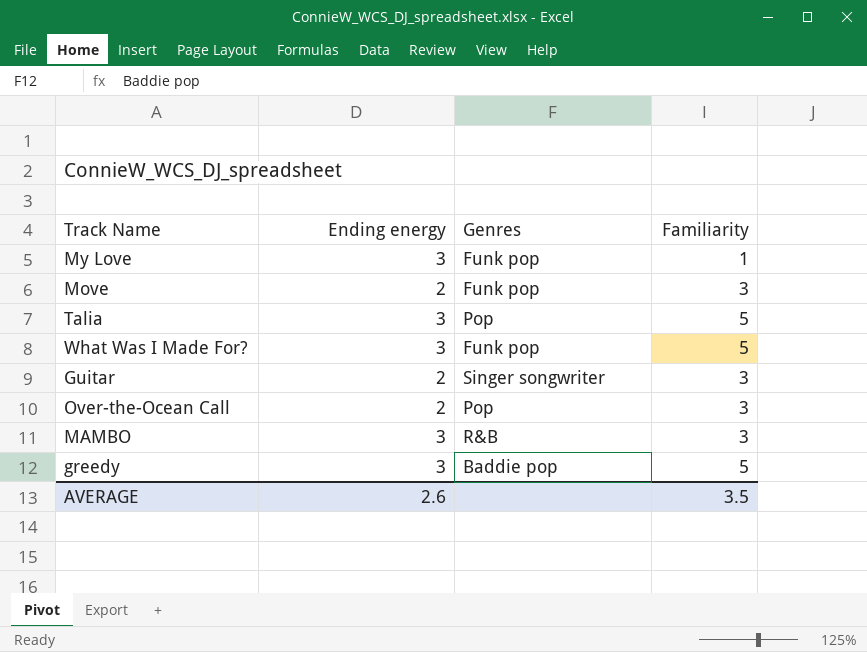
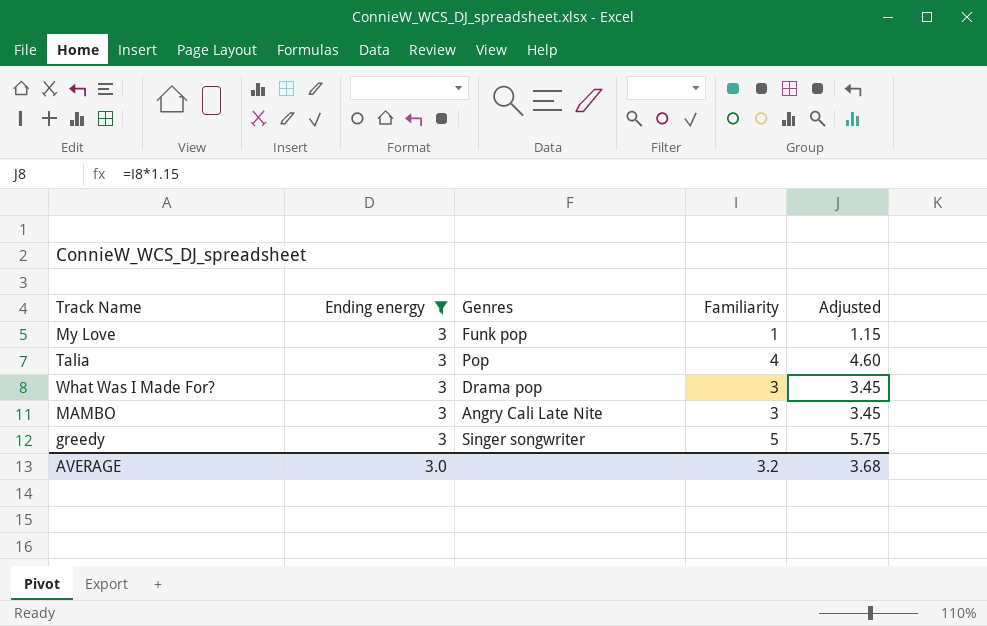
filter: none -> Ending energy = 3
column Adjusted | formula: none -> [Familiarity] * 1.15
Talia | Familiarity: 5 -> 4
What Was I Made For? | Genres: Funk pop -> Drama pop
What Was I Made For? | Familiarity: 5 -> 3
MAMBO | Genres: R&B -> Angry Cali Late Nite
greedy | Genres: Baddie pop -> Singer songwriter
AVERAGE | Ending energy: 2.6 -> 3.0
AVERAGE | Familiarity: 3.5 -> 3.2

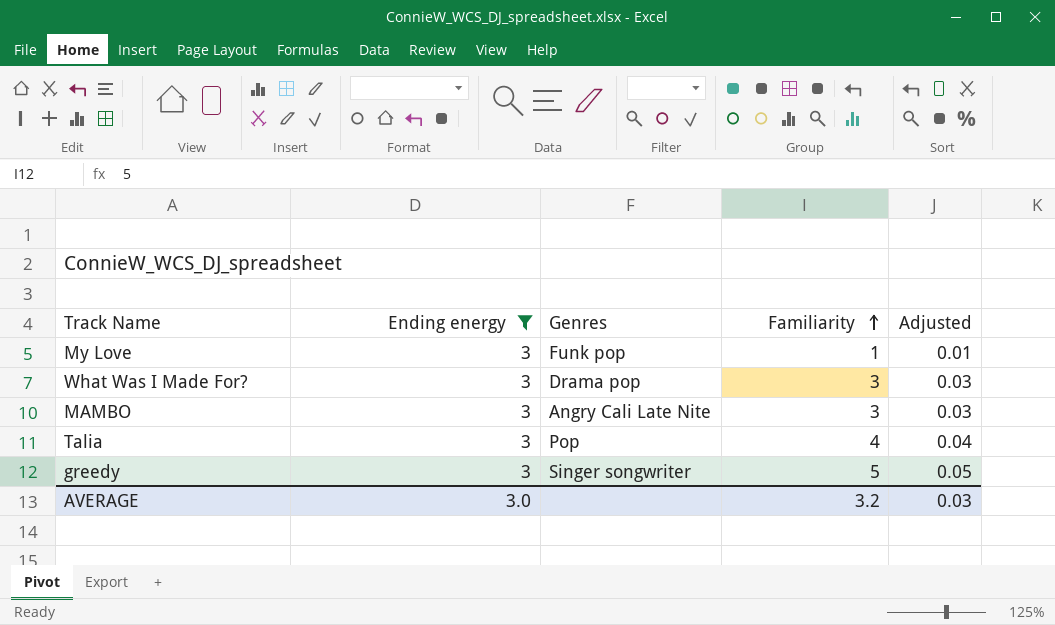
row order: none -> Familiarity ascending
column Adjusted | formula: [Familiarity] * 1.15 -> [Familiarity] * 0.01
AVERAGE | Adjusted: 3.68 -> 0.03

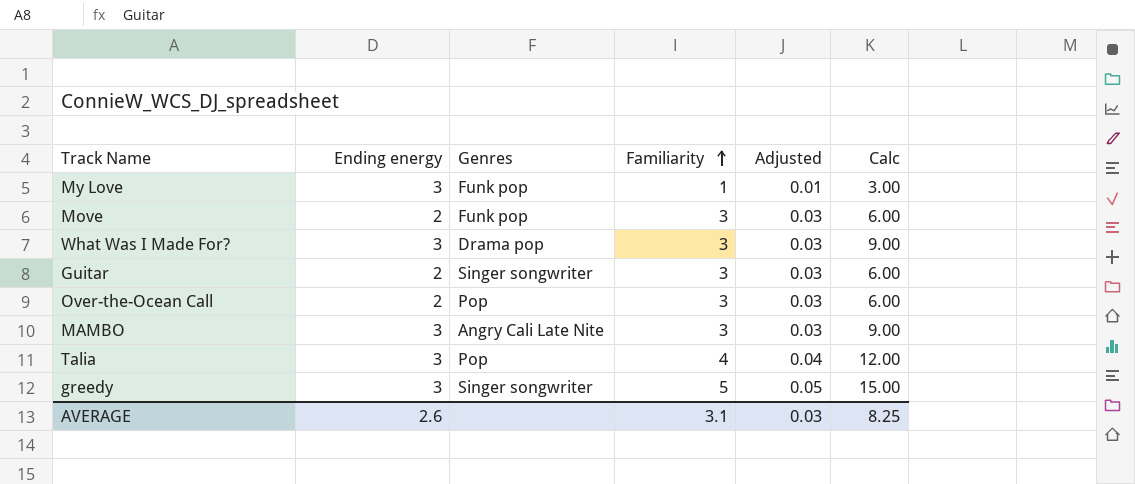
filter: Ending energy = 3 -> none
column Calc | formula: none -> [Ending energy] * [Familiarity]
AVERAGE | Ending energy: 3.0 -> 2.6
AVERAGE | Familiarity: 3.2 -> 3.1

